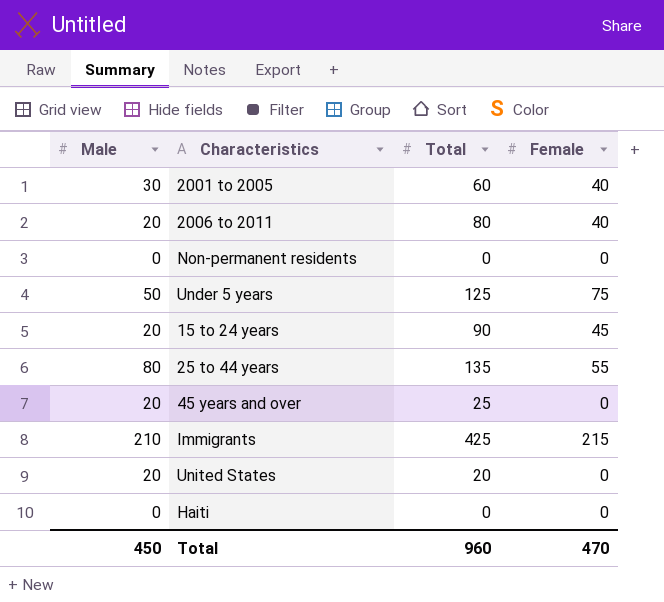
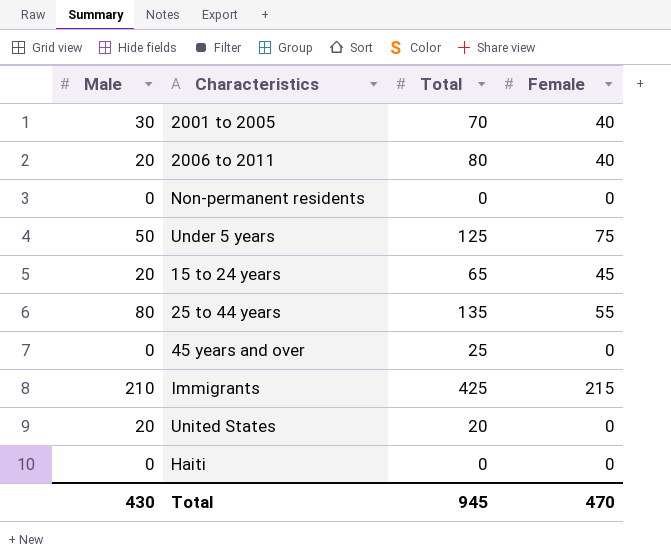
2001 to 2005 | Total: 60 -> 70
15 to 24 years | Total: 90 -> 65
45 years and over | Male: 20 -> 0
Total | Male: 450 -> 430
Total | Total: 960 -> 945

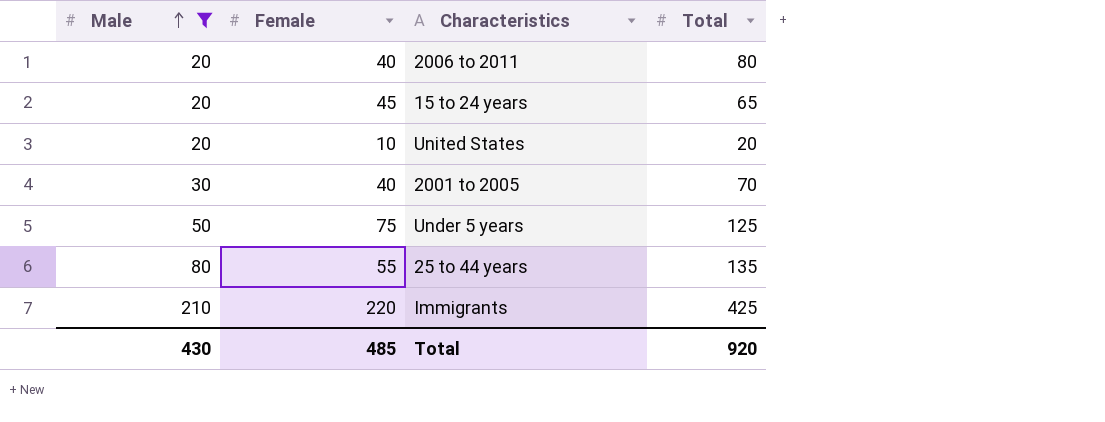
filter: none -> Male != 0
row order: none -> Male ascending
column Female | position: 4 -> 2
United States | Female: 0 -> 10
Immigrants | Female: 215 -> 220
Total | Female: 470 -> 485
Total | Total: 945 -> 920

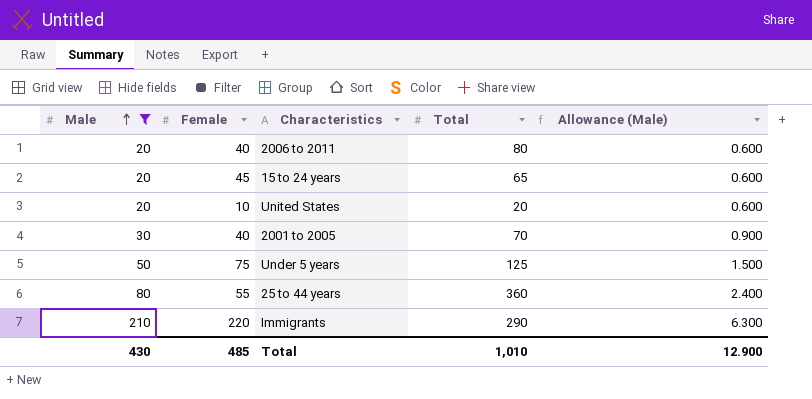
column Allowance (Male) | formula: none -> [Male] * 0.03
25 to 44 years | Total: 135 -> 360
Immigrants | Total: 425 -> 290
Total | Total: 920 -> 1,010

